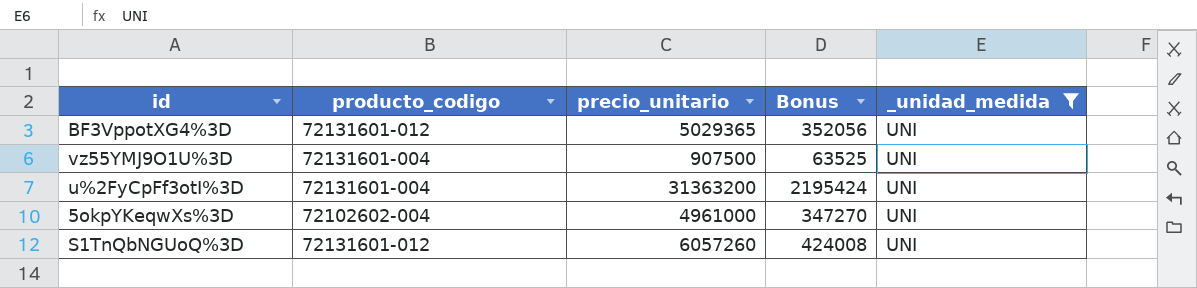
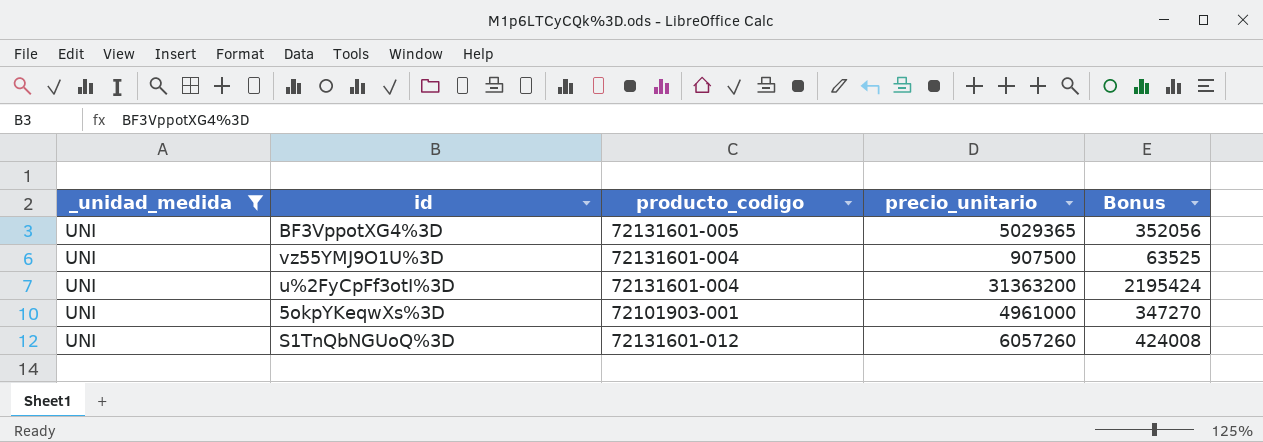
column _unidad_medida | position: 5 -> 1
BF3VppotXG4%3D | producto_codigo: 72131601-012 -> 72131601-005
5okpYKeqwXs%3D | producto_codigo: 72102602-004 -> 72101903-001

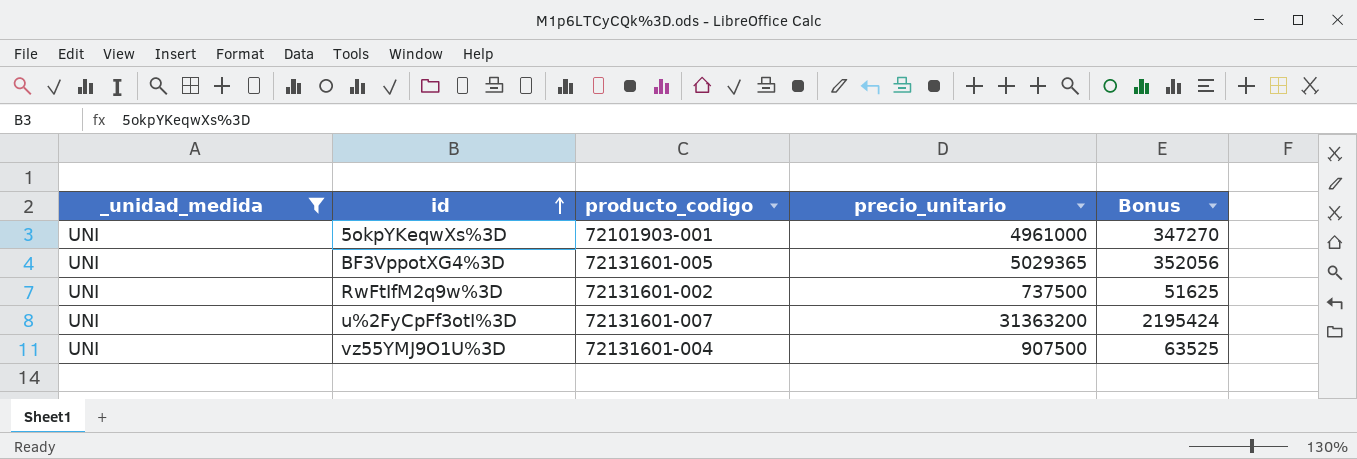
row order: none -> id ascending
row S1TnQbNGUoQ%3D: UNI | 72131601-012 | 6057260 | 424008 -> none
row RwFtIfM2q9w%3D: none -> UNI | 72131601-002 | 737500 | 51625
u%2FyCpFf3otI%3D | producto_codigo: 72131601-004 -> 72131601-007

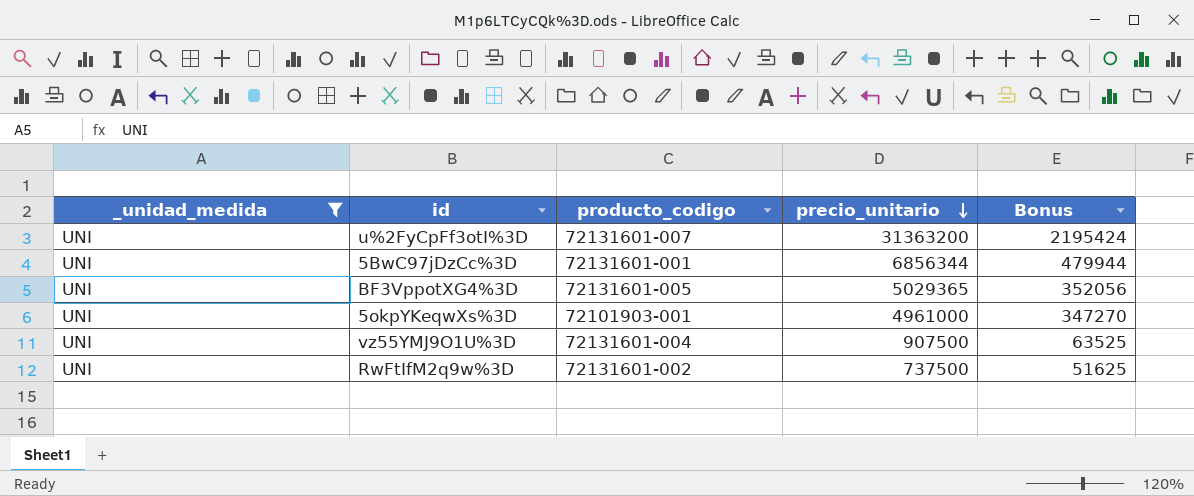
row order: id ascending -> precio_unitario descending
row 5BwC97jDzCc%3D: none -> UNI | 72131601-001 | 6856344 | 479944

